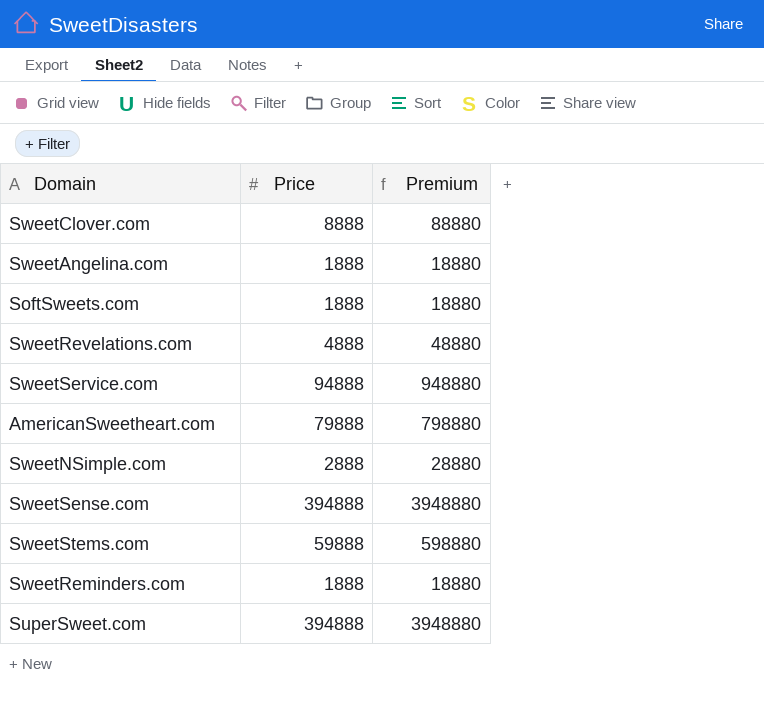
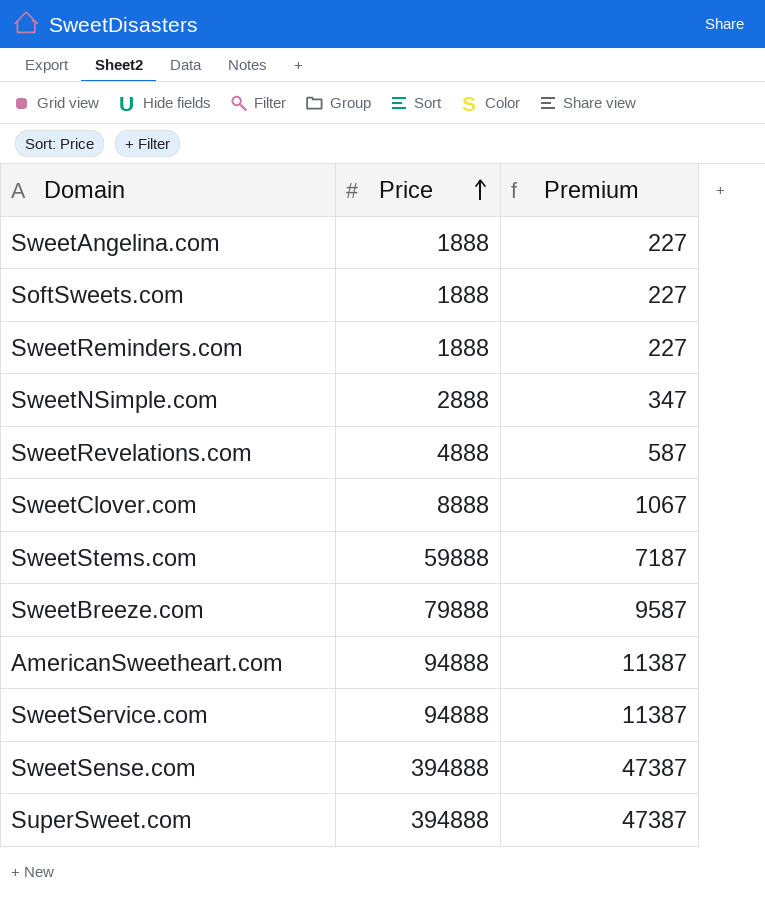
row order: none -> Price ascending
column Premium | formula: [Price] * 10 -> [Price] * 0.12
row SweetBreeze.com: none -> 79888 | 9587
AmericanSweetheart.com | Price: 79888 -> 94888

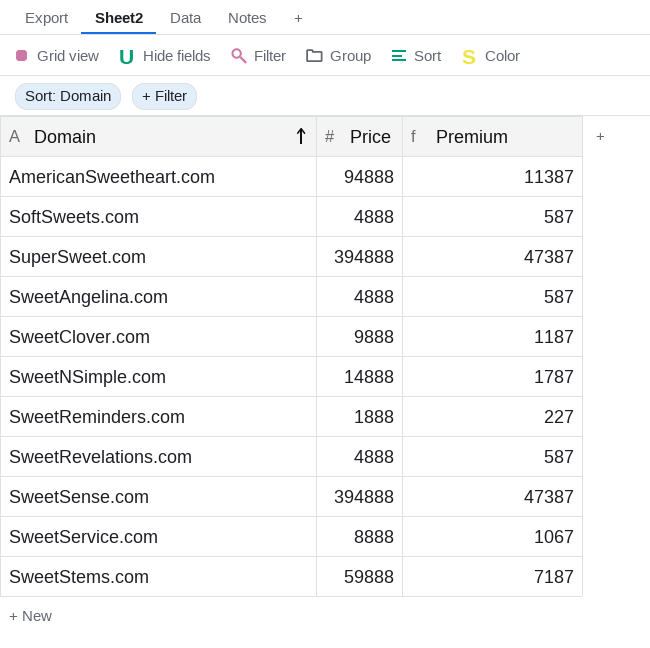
row order: Price ascending -> Domain ascending
row SweetBreeze.com: 79888 | 9587 -> none
SoftSweets.com | Price: 1888 -> 4888
SoftSweets.com | Premium: 227 -> 587
SweetAngelina.com | Price: 1888 -> 4888
SweetAngelina.com | Premium: 227 -> 587
SweetClover.com | Price: 8888 -> 9888
SweetClover.com | Premium: 1067 -> 1187
SweetNSimple.com | Price: 2888 -> 14888
SweetNSimple.com | Premium: 347 -> 1787
SweetService.com | Price: 94888 -> 8888
SweetService.com | Premium: 11387 -> 1067

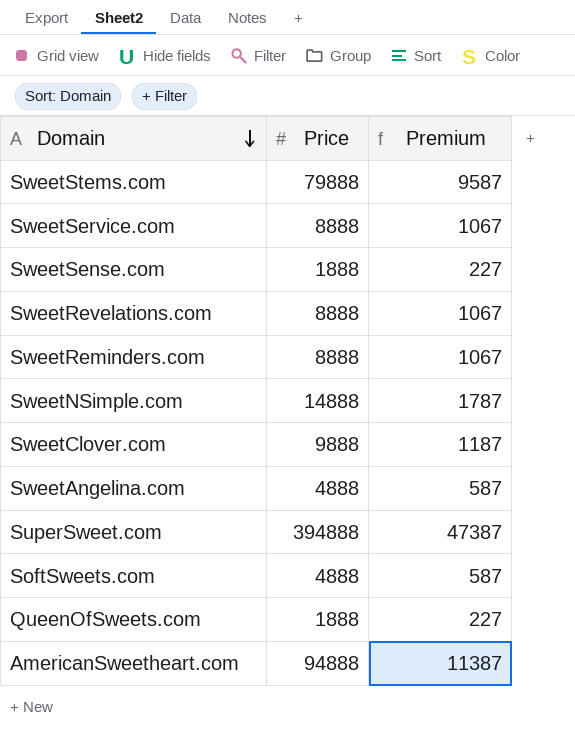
row order: Domain ascending -> Domain descending
SweetStems.com | Price: 59888 -> 79888
SweetStems.com | Premium: 7187 -> 9587
SweetSense.com | Price: 394888 -> 1888
SweetSense.com | Premium: 47387 -> 227
SweetRevelations.com | Price: 4888 -> 8888
SweetRevelations.com | Premium: 587 -> 1067
SweetReminders.com | Price: 1888 -> 8888
SweetReminders.com | Premium: 227 -> 1067
row QueenOfSweets.com: none -> 1888 | 227

